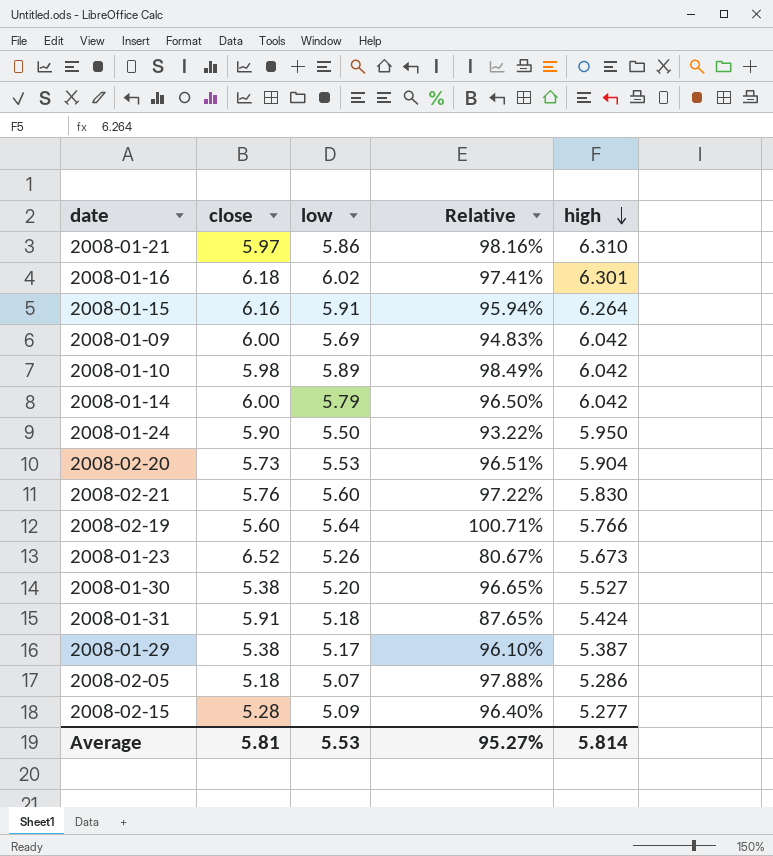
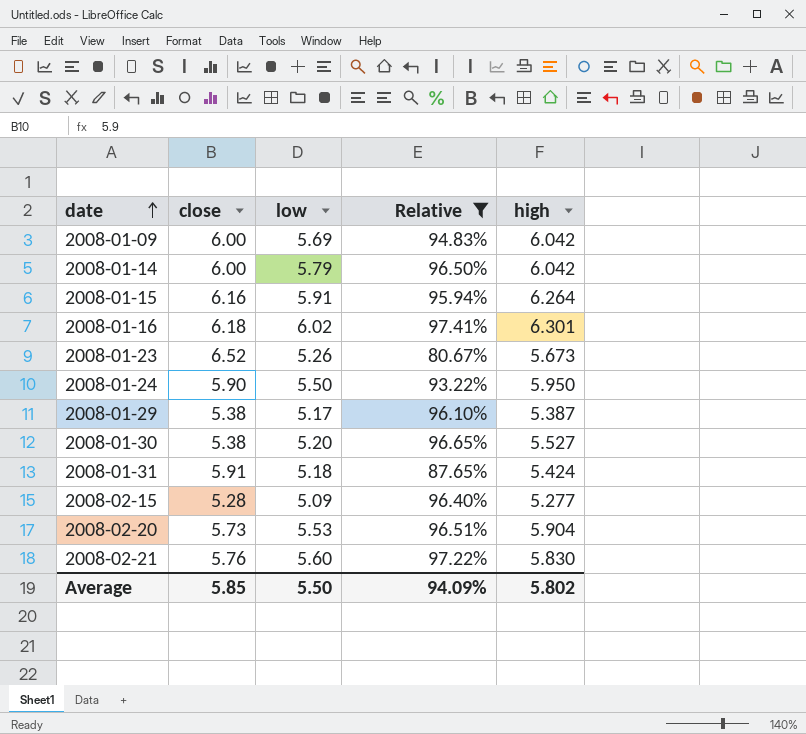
filter: none -> Relative <= 97.41%
row order: high descending -> date ascending
Average | close: 5.81 -> 5.85
Average | low: 5.53 -> 5.50
Average | Relative: 95.27% -> 94.09%
Average | high: 5.814 -> 5.802

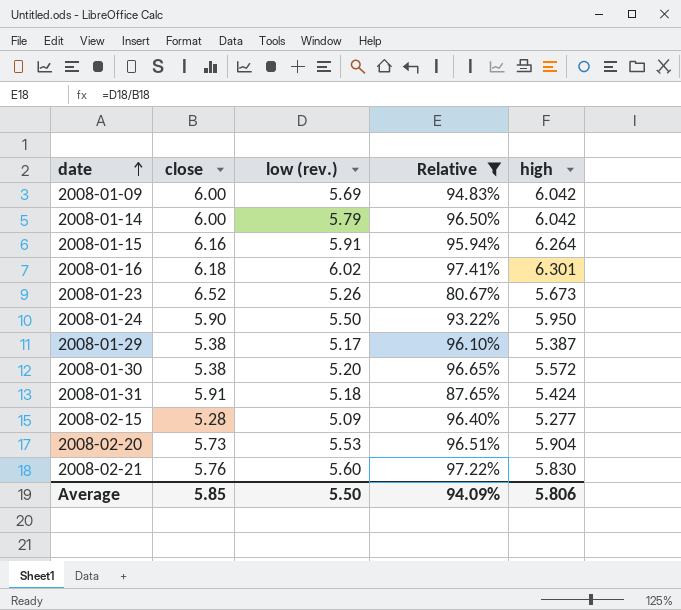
column name: low -> low (rev.)
2008-01-30 | high: 5.527 -> 5.572
Average | high: 5.802 -> 5.806

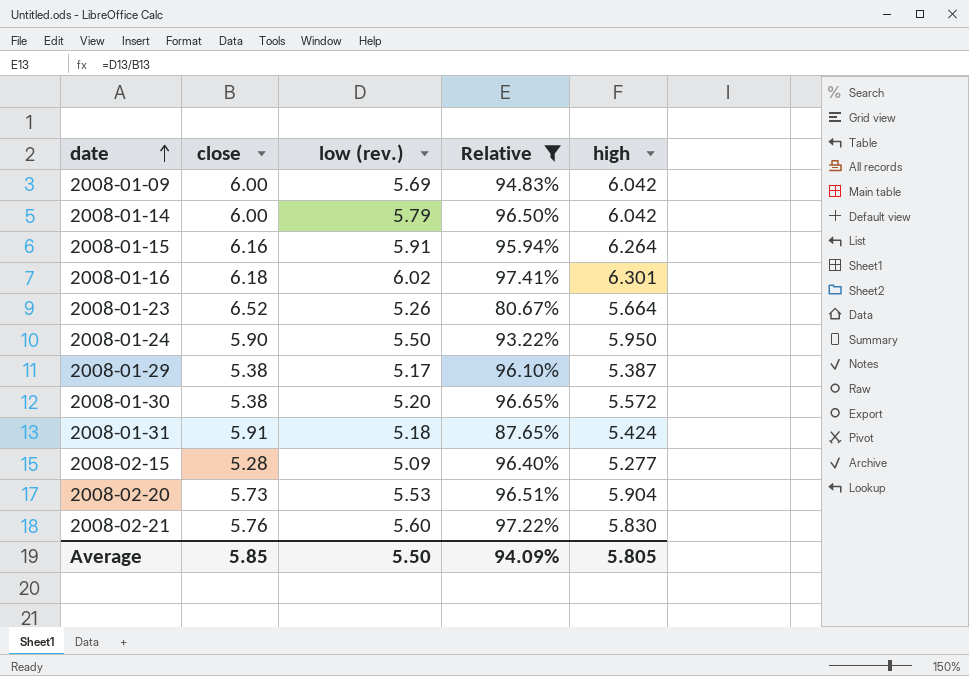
2008-01-23 | high: 5.673 -> 5.664
Average | high: 5.806 -> 5.805

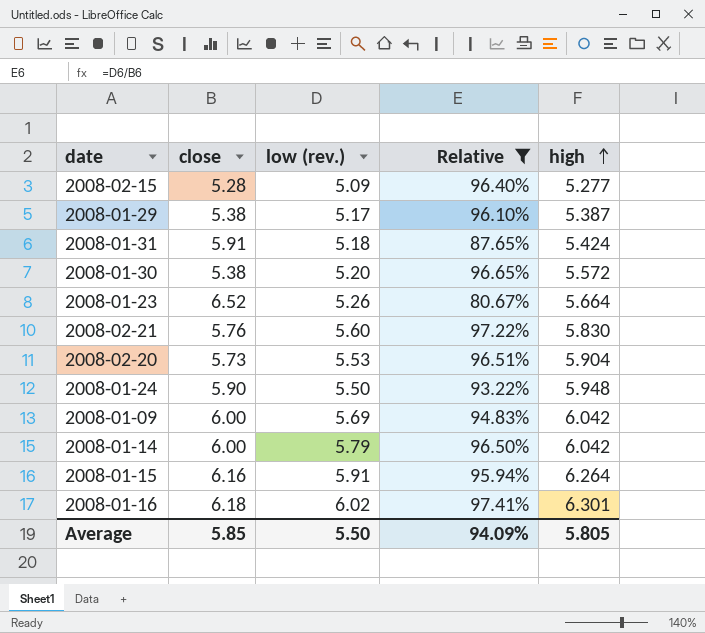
row order: date ascending -> high ascending
2008-01-24 | high: 5.950 -> 5.948

